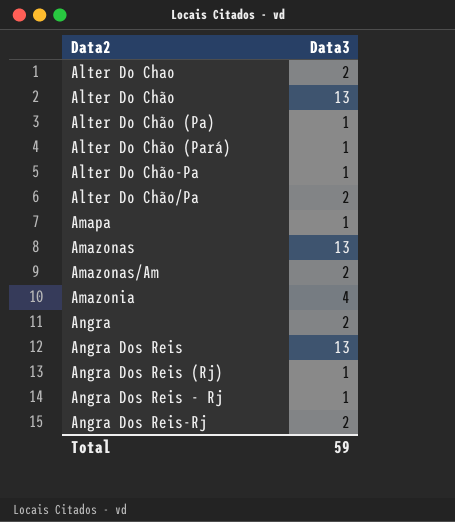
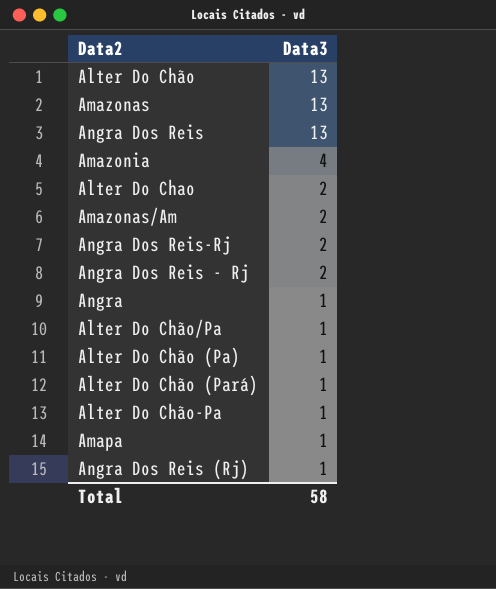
row order: Data2 ascending -> Data3 descending
Angra Dos Reis - Rj | Data3: 1 -> 2
Angra | Data3: 2 -> 1
Alter Do Chão/Pa | Data3: 2 -> 1
Total | Data3: 59 -> 58

